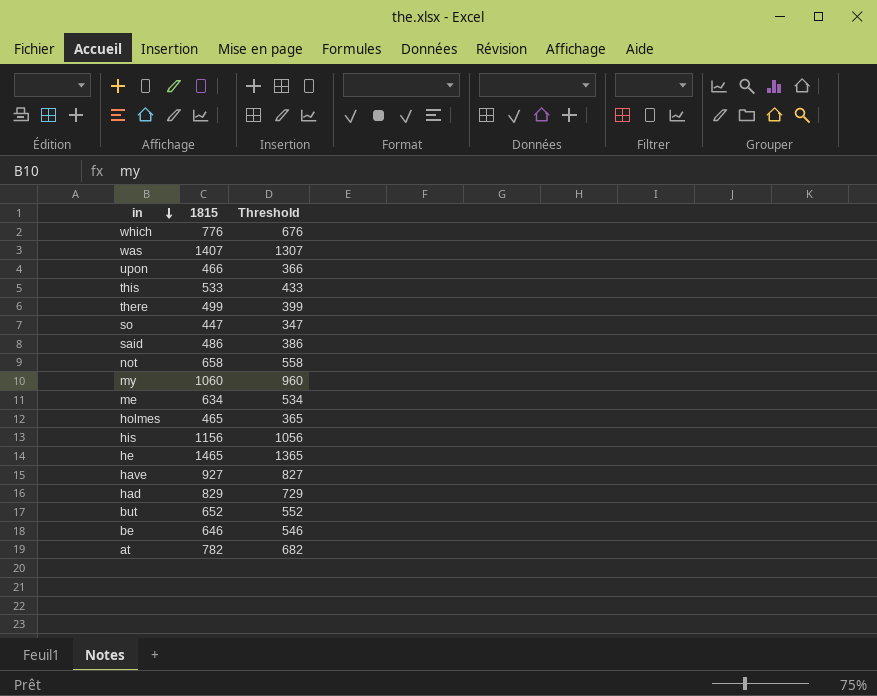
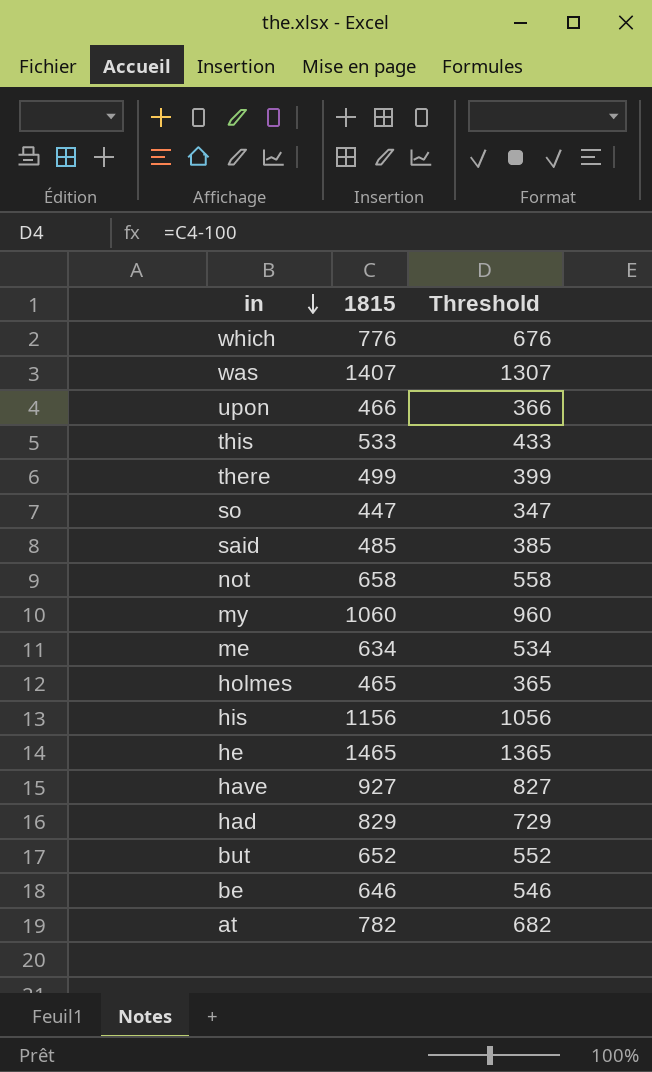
said | 1815: 486 -> 485
said | Threshold: 386 -> 385

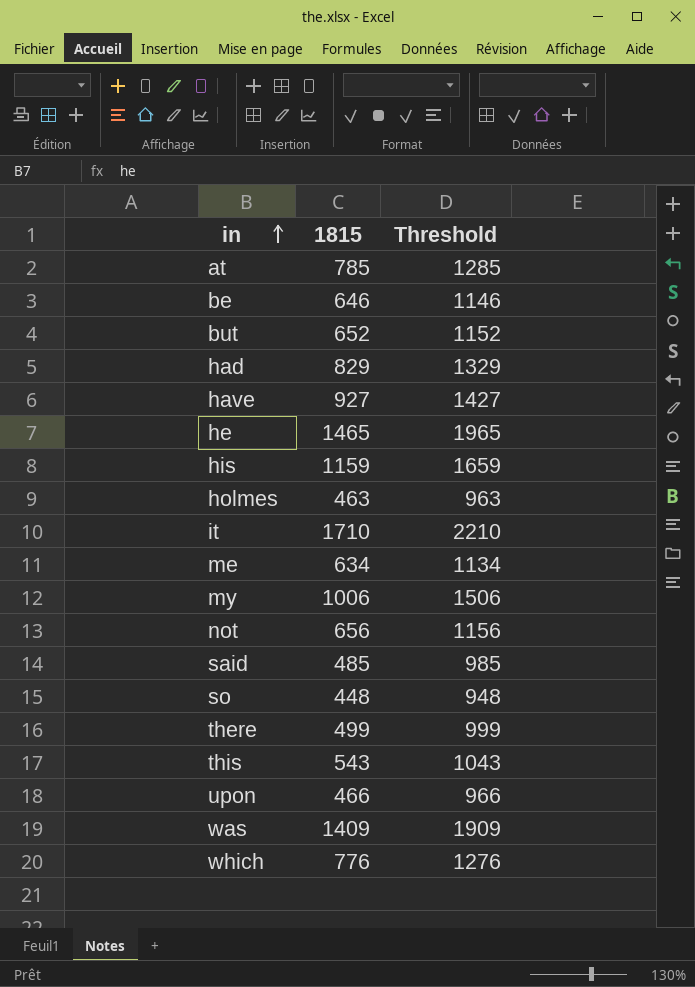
row order: in descending -> in ascending
column Threshold | formula: [1815] - 100 -> [1815] + 500
at | 1815: 782 -> 785
his | 1815: 1156 -> 1159
holmes | 1815: 465 -> 463
row it: none -> 1710 | 2210
my | 1815: 1060 -> 1006
not | 1815: 658 -> 656
so | 1815: 447 -> 448
this | 1815: 533 -> 543
was | 1815: 1407 -> 1409

